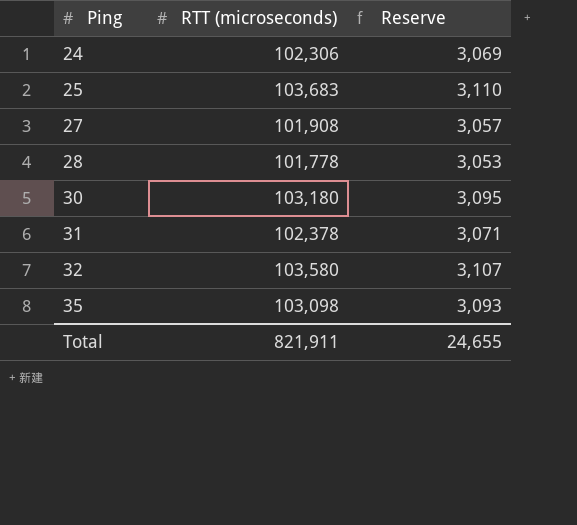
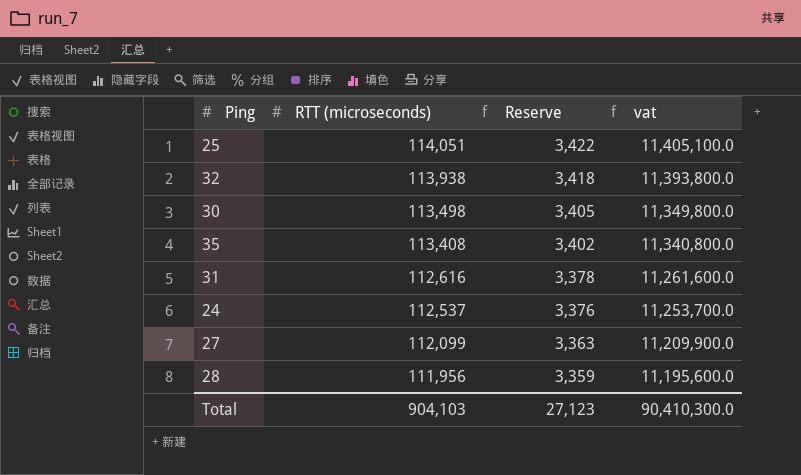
row order: Ping ascending -> RTT (microseconds) descending
column vat | formula: none -> [RTT (microseconds)] * 100
25 | RTT (microseconds): 103,683 -> 114,051
25 | Reserve: 3,110 -> 3,422
32 | RTT (microseconds): 103,580 -> 113,938
32 | Reserve: 3,107 -> 3,418
30 | RTT (microseconds): 103,180 -> 113,498
30 | Reserve: 3,095 -> 3,405
35 | RTT (microseconds): 103,098 -> 113,408
35 | Reserve: 3,093 -> 3,402
31 | RTT (microseconds): 102,378 -> 112,616
31 | Reserve: 3,071 -> 3,378
24 | RTT (microseconds): 102,306 -> 112,537
24 | Reserve: 3,069 -> 3,376
27 | RTT (microseconds): 101,908 -> 112,099
27 | Reserve: 3,057 -> 3,363
28 | RTT (microseconds): 101,778 -> 111,956
28 | Reserve: 3,053 -> 3,359
Total | RTT (microseconds): 821,911 -> 904,103
Total | Reserve: 24,655 -> 27,123

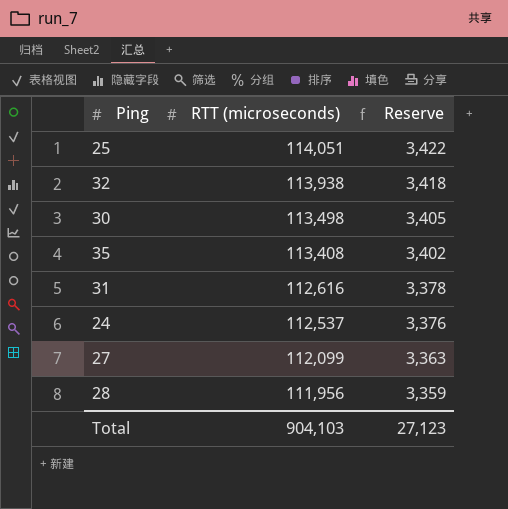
column vat | formula: [RTT (microseconds)] * 100 -> none

